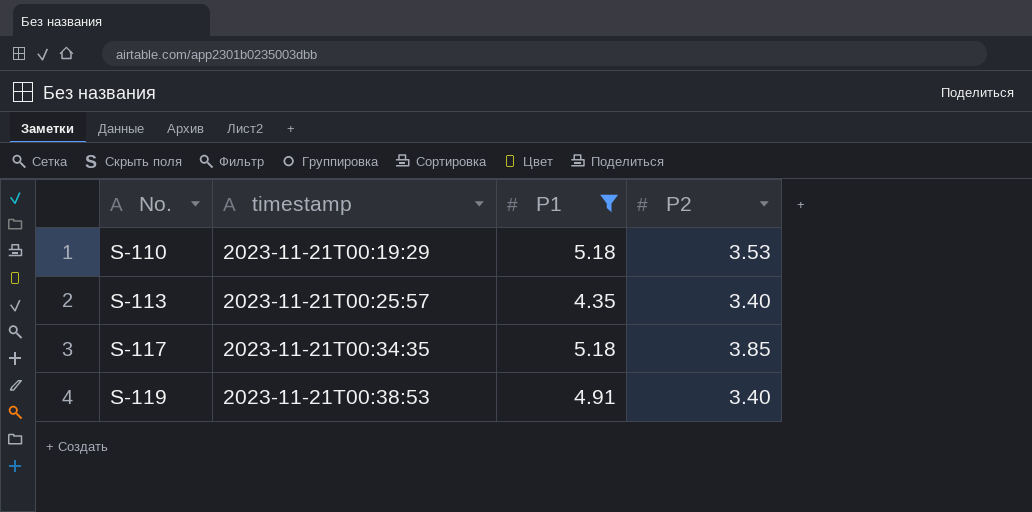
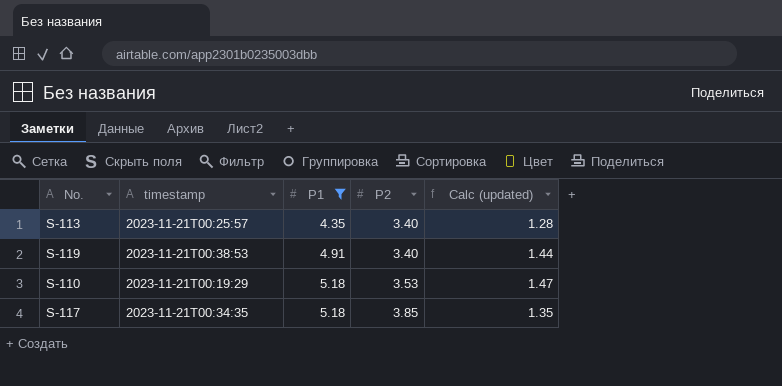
row order: No. ascending -> P1 ascending
column Calc (updated) | formula: none -> [P1] / [P2]

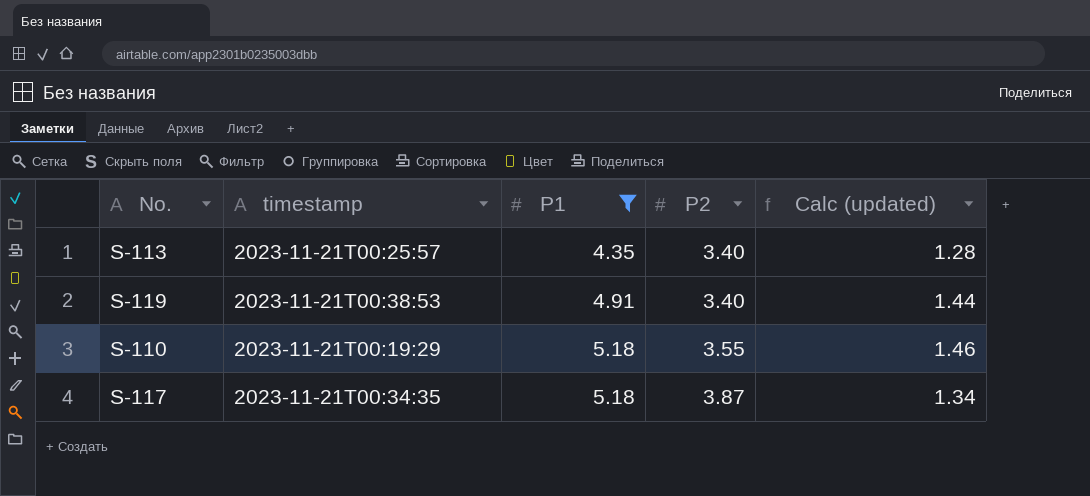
S-110 | P2: 3.53 -> 3.55
S-110 | Calc (updated): 1.47 -> 1.46
S-117 | P2: 3.85 -> 3.87
S-117 | Calc (updated): 1.35 -> 1.34

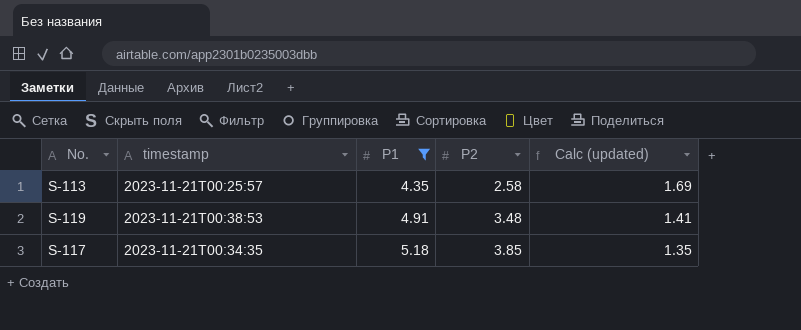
row S-110: 2023-11-21T00:19:29 | 5.18 | 3.55 | 1.46 -> none
S-113 | P2: 3.40 -> 2.58
S-113 | Calc (updated): 1.28 -> 1.69
S-119 | P2: 3.40 -> 3.48
S-119 | Calc (updated): 1.44 -> 1.41
S-117 | P2: 3.87 -> 3.85
S-117 | Calc (updated): 1.34 -> 1.35

